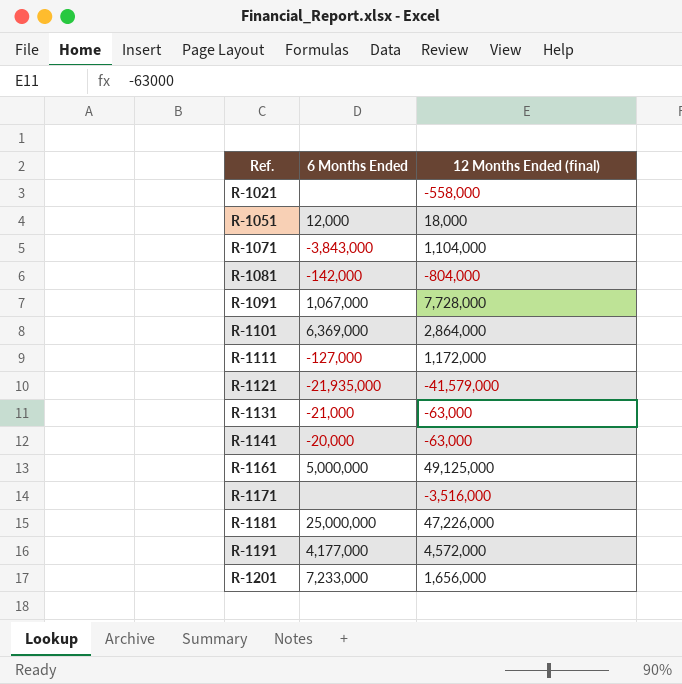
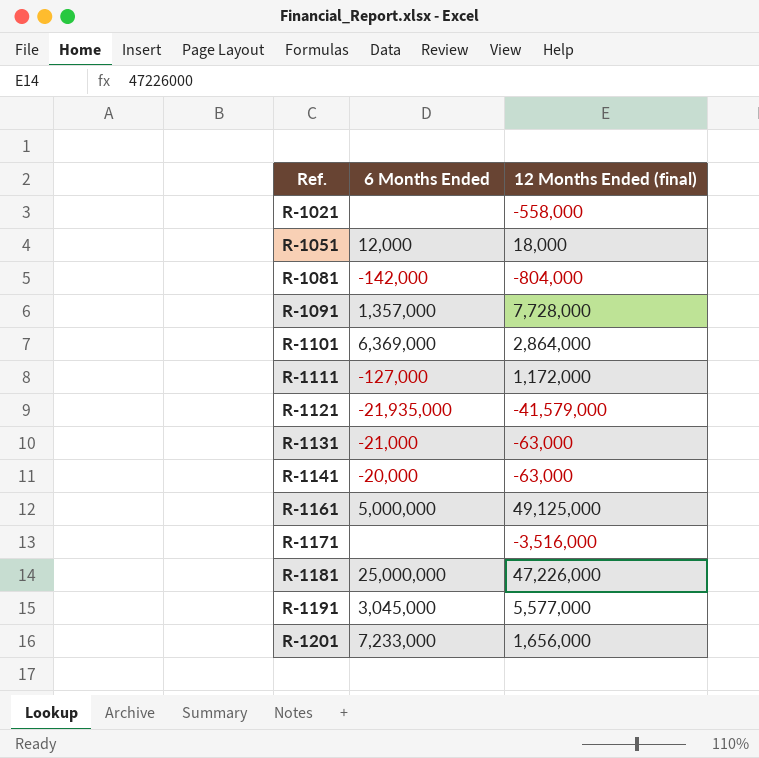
row R-1071: -3,843,000 | 1,104,000 -> none
R-1091 | 6 Months Ended: 1,067,000 -> 1,357,000
R-1191 | 6 Months Ended: 4,177,000 -> 3,045,000
R-1191 | 12 Months Ended (final): 4,572,000 -> 5,577,000

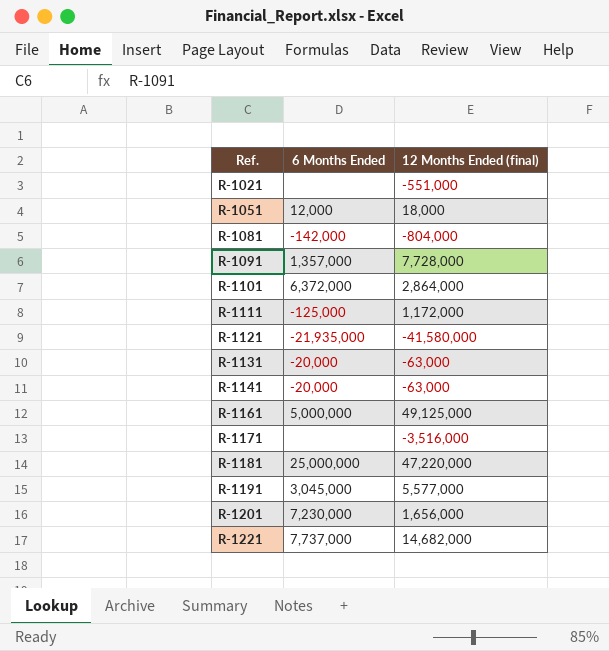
R-1021 | 12 Months Ended (final): -558,000 -> -551,000
R-1101 | 6 Months Ended: 6,369,000 -> 6,372,000
R-1111 | 6 Months Ended: -127,000 -> -125,000
R-1121 | 12 Months Ended (final): -41,579,000 -> -41,580,000
R-1131 | 6 Months Ended: -21,000 -> -20,000
R-1181 | 12 Months Ended (final): 47,226,000 -> 47,220,000
R-1201 | 6 Months Ended: 7,233,000 -> 7,230,000
row R-1221: none -> 7,737,000 | 14,682,000

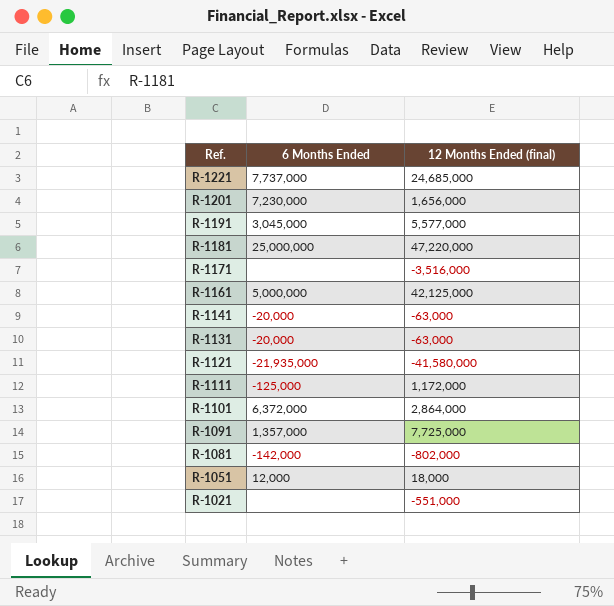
row order: Ref. ascending -> Ref. descending
R-1221 | 12 Months Ended (final): 14,682,000 -> 24,685,000
R-1161 | 12 Months Ended (final): 49,125,000 -> 42,125,000
R-1091 | 12 Months Ended (final): 7,728,000 -> 7,725,000
R-1081 | 12 Months Ended (final): -804,000 -> -802,000

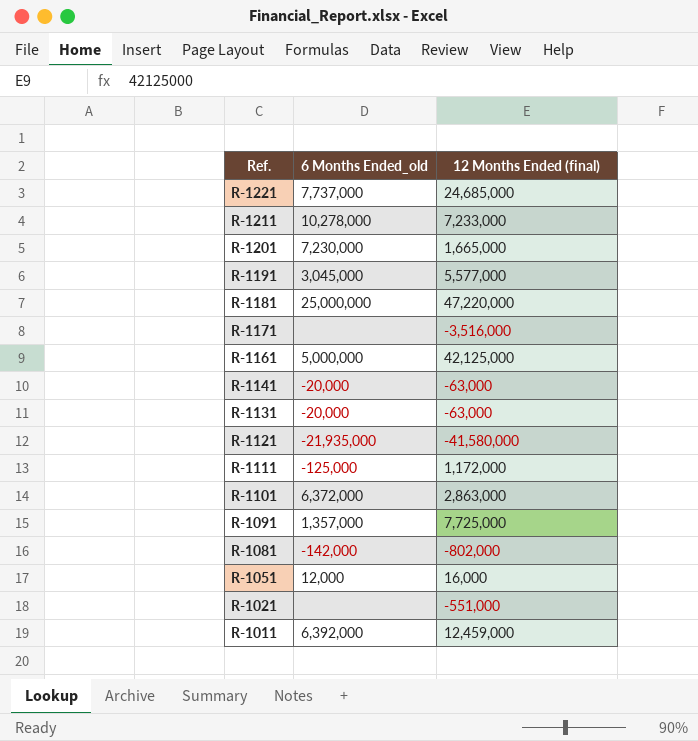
column name: 6 Months Ended -> 6 Months Ended_old
row R-1211: none -> 10,278,000 | 7,233,000
R-1201 | 12 Months Ended (final): 1,656,000 -> 1,665,000
R-1101 | 12 Months Ended (final): 2,864,000 -> 2,863,000
R-1051 | 12 Months Ended (final): 18,000 -> 16,000
row R-1011: none -> 6,392,000 | 12,459,000

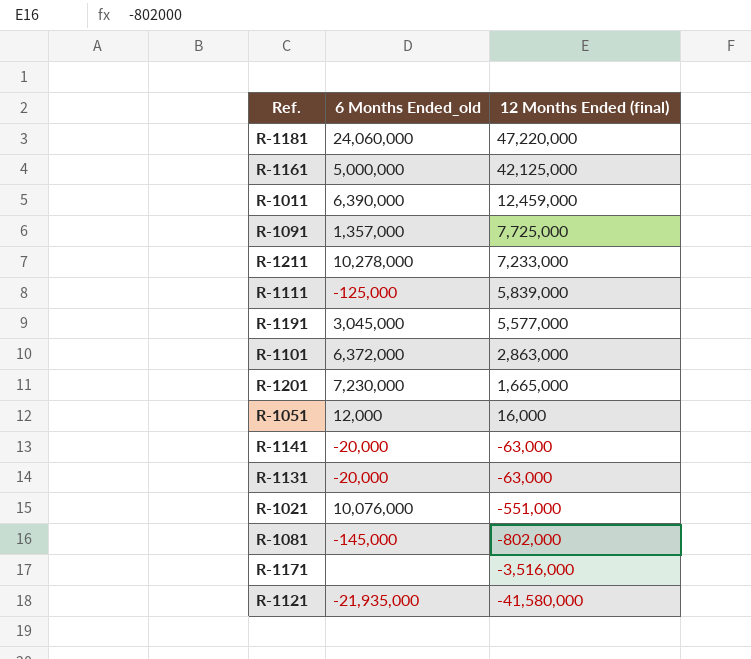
row order: Ref. descending -> 12 Months Ended (final) descending
row R-1221: 7,737,000 | 24,685,000 -> none
R-1181 | 6 Months Ended_old: 25,000,000 -> 24,060,000
R-1011 | 6 Months Ended_old: 6,392,000 -> 6,390,000
R-1111 | 12 Months Ended (final): 1,172,000 -> 5,839,000
R-1021 | 6 Months Ended_old: none -> 10,076,000
R-1081 | 6 Months Ended_old: -142,000 -> -145,000

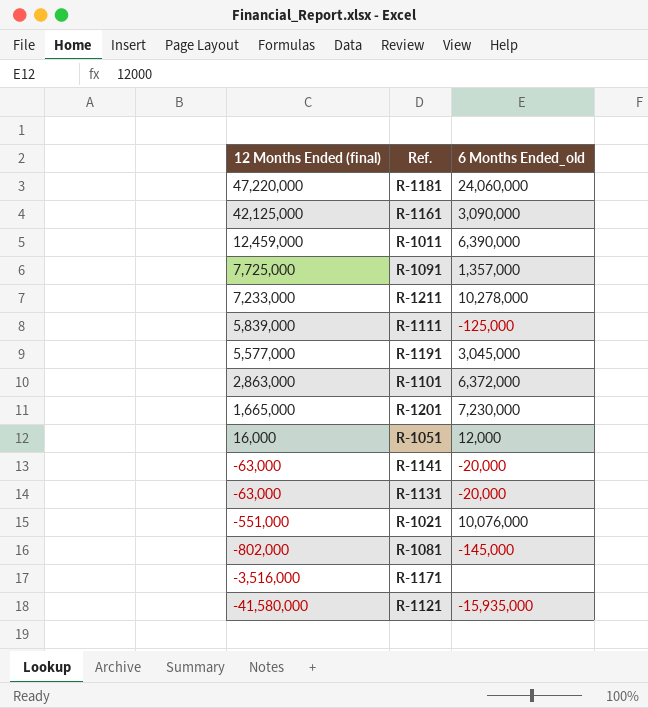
column 12 Months Ended (final) | position: 3 -> 1
R-1161 | 6 Months Ended_old: 5,000,000 -> 3,090,000
R-1121 | 6 Months Ended_old: -21,935,000 -> -15,935,000

